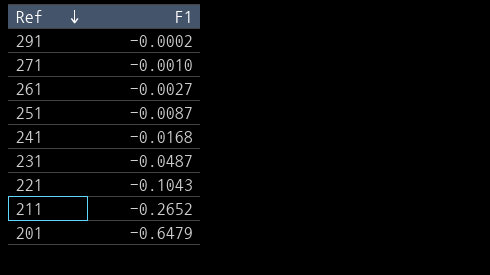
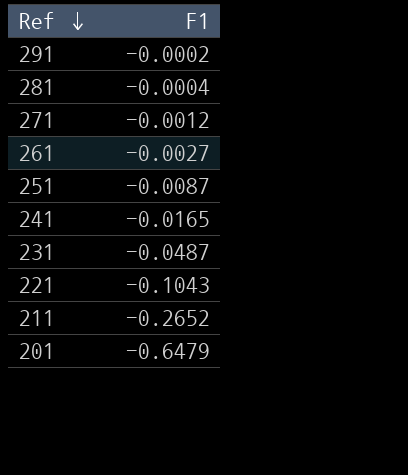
row 281: none -> -0.0004
271 | F1: -0.0010 -> -0.0012
241 | F1: -0.0168 -> -0.0165

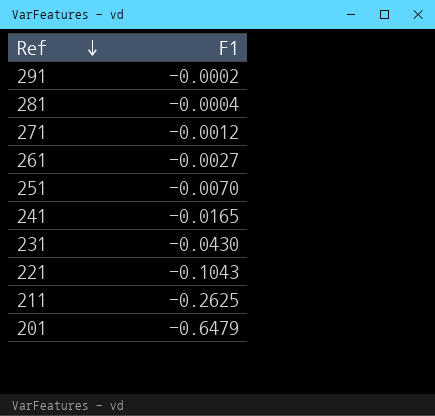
251 | F1: -0.0087 -> -0.0070
231 | F1: -0.0487 -> -0.0430
211 | F1: -0.2652 -> -0.2625

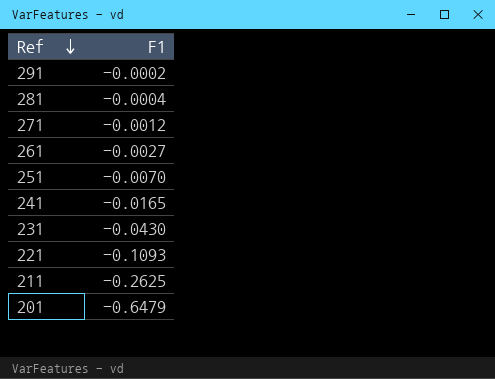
221 | F1: -0.1043 -> -0.1093

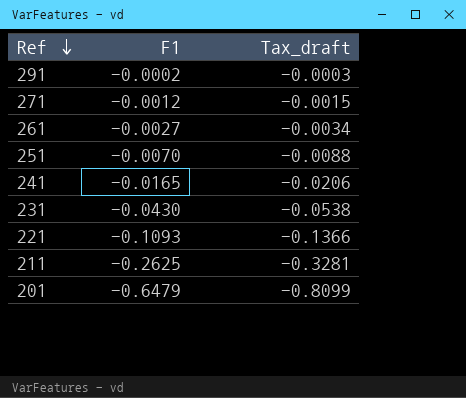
column Tax_draft | formula: none -> [F1] * 1.25
row 281: -0.0004 -> none

